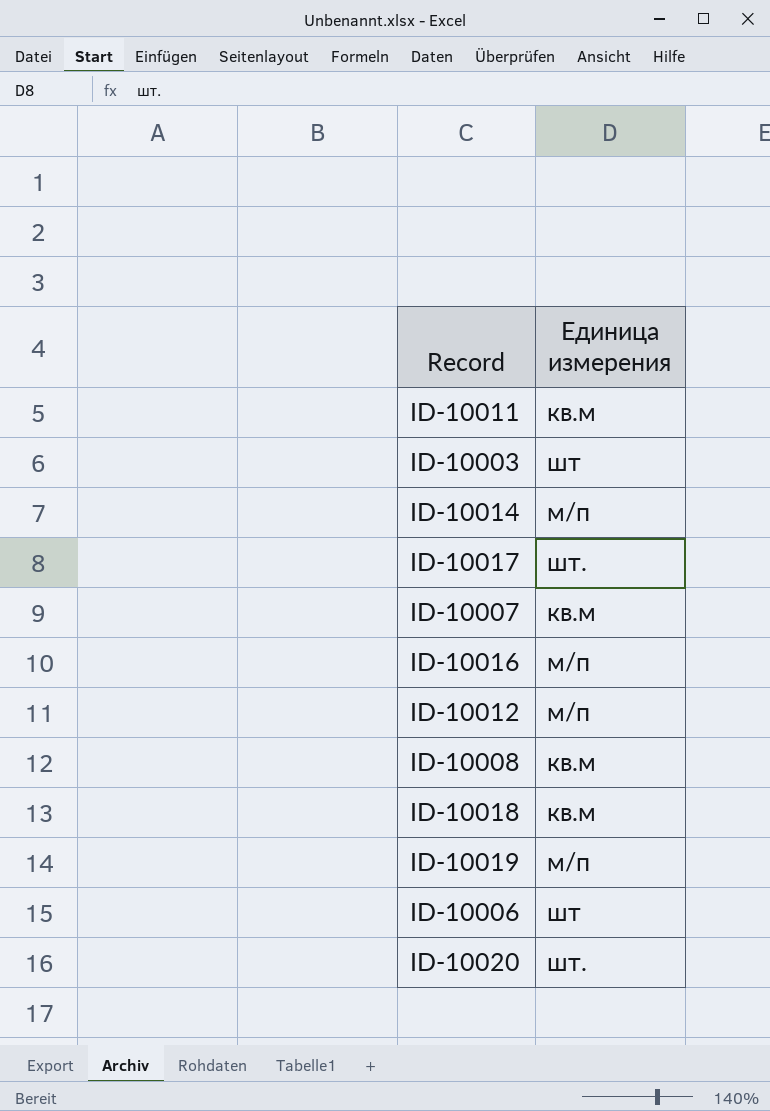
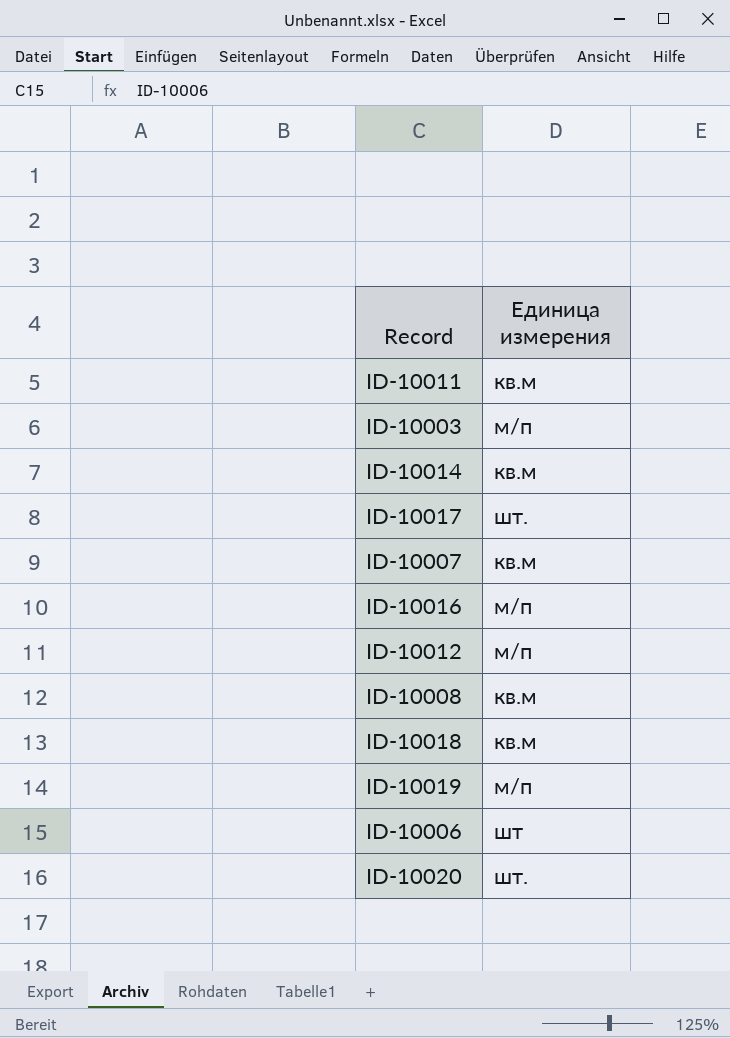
ID-10003 | Единица измерения: шт -> м/п
ID-10014 | Единица измерения: м/п -> кв.м

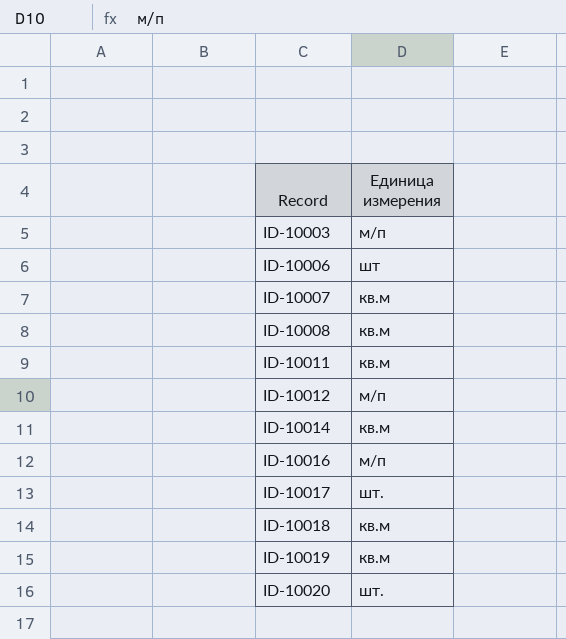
row order: none -> Record ascending
ID-10019 | Единица измерения: м/п -> кв.м

